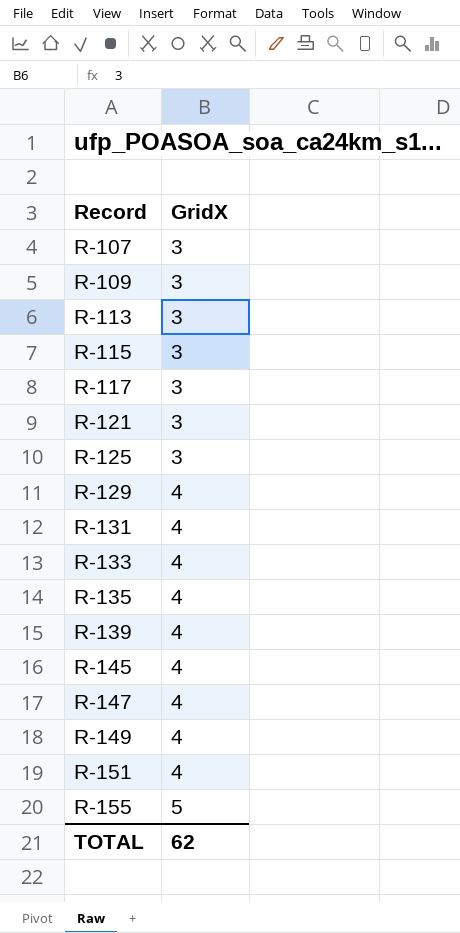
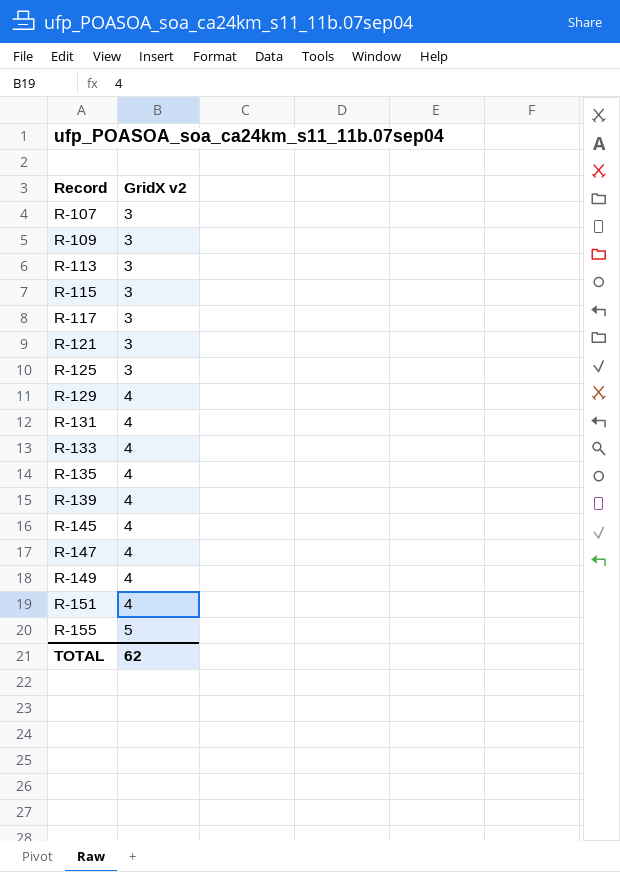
column name: GridX -> GridX v2

